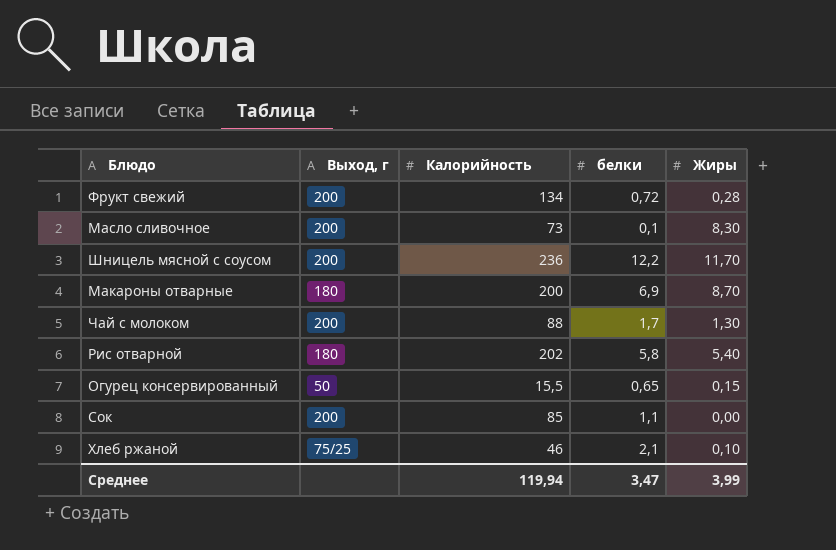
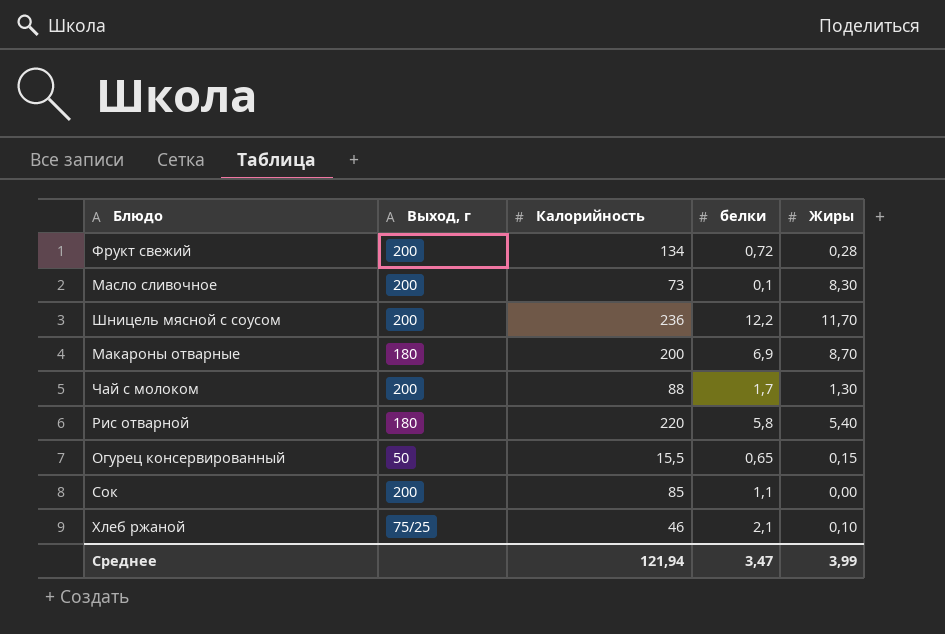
Рис отварной | Калорийность: 202 -> 220
Среднее | Калорийность: 119,94 -> 121,94

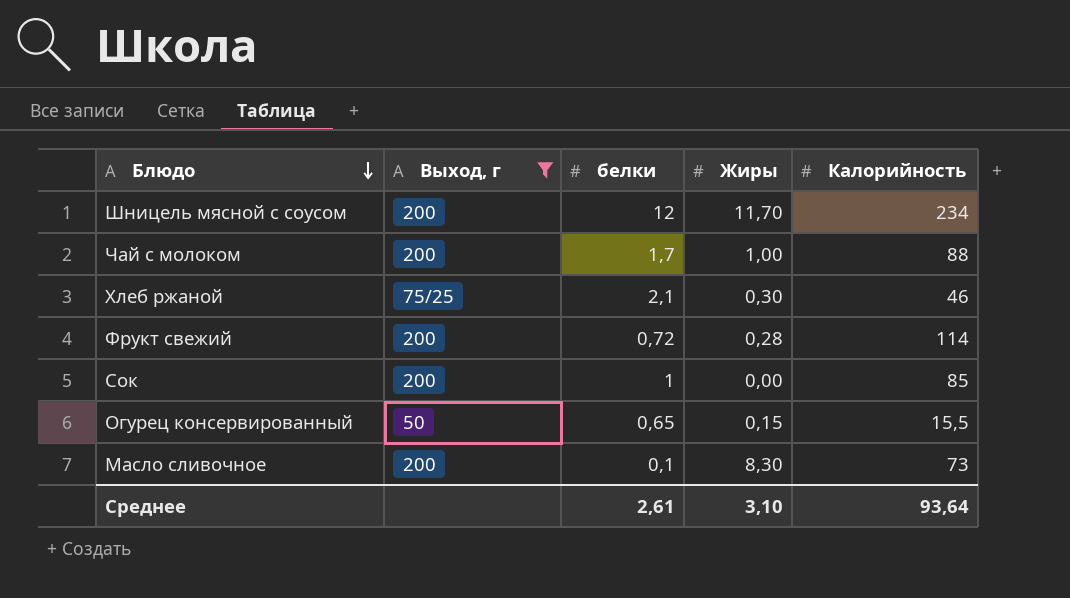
filter: none -> Выход, г != 180
row order: none -> Блюдо descending
column Калорийность | position: 3 -> 5
Шницель мясной с соусом | белки: 12,2 -> 12
Шницель мясной с соусом | Калорийность: 236 -> 234
Чай с молоком | Жиры: 1,30 -> 1,00
Хлеб ржаной | Жиры: 0,10 -> 0,30
Фрукт свежий | Калорийность: 134 -> 114
Сок | белки: 1,1 -> 1
Среднее | белки: 3,47 -> 2,61
Среднее | Жиры: 3,99 -> 3,10
Среднее | Калорийность: 121,94 -> 93,64

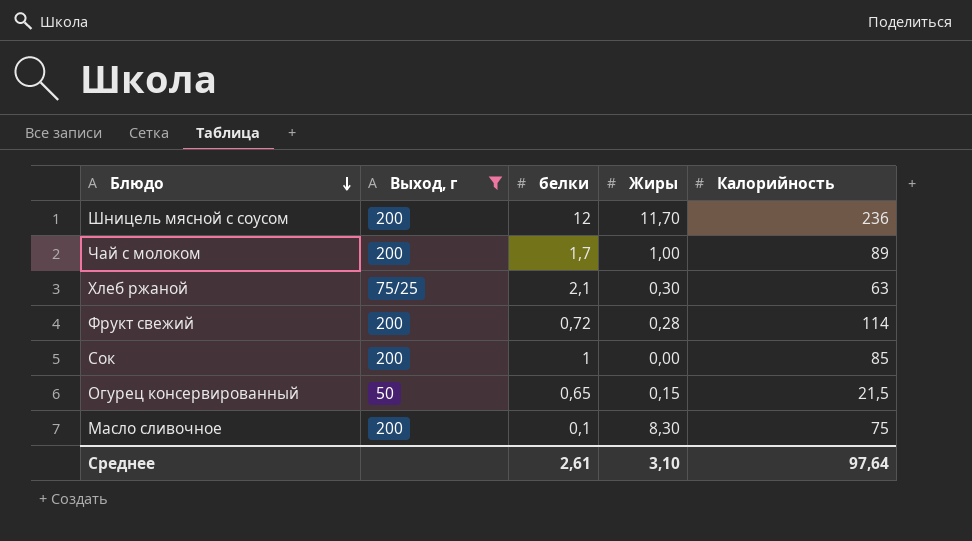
Шницель мясной с соусом | Калорийность: 234 -> 236
Чай с молоком | Калорийность: 88 -> 89
Хлеб ржаной | Калорийность: 46 -> 63
Огурец консервированный | Калорийность: 15,5 -> 21,5
Масло сливочное | Калорийность: 73 -> 75
Среднее | Калорийность: 93,64 -> 97,64

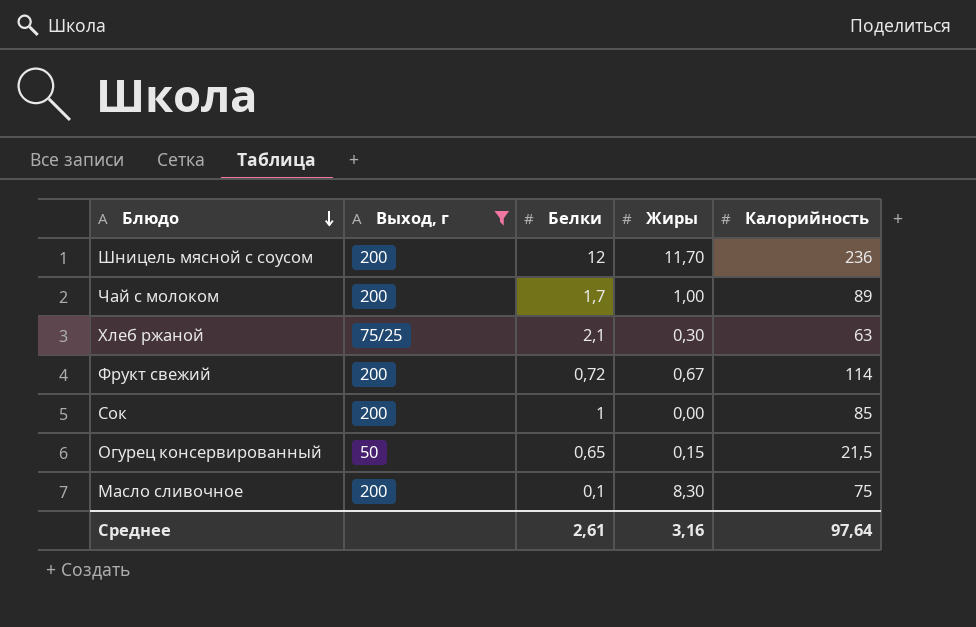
column name: белки -> Белки
Фрукт свежий | Жиры: 0,28 -> 0,67
Среднее | Жиры: 3,10 -> 3,16

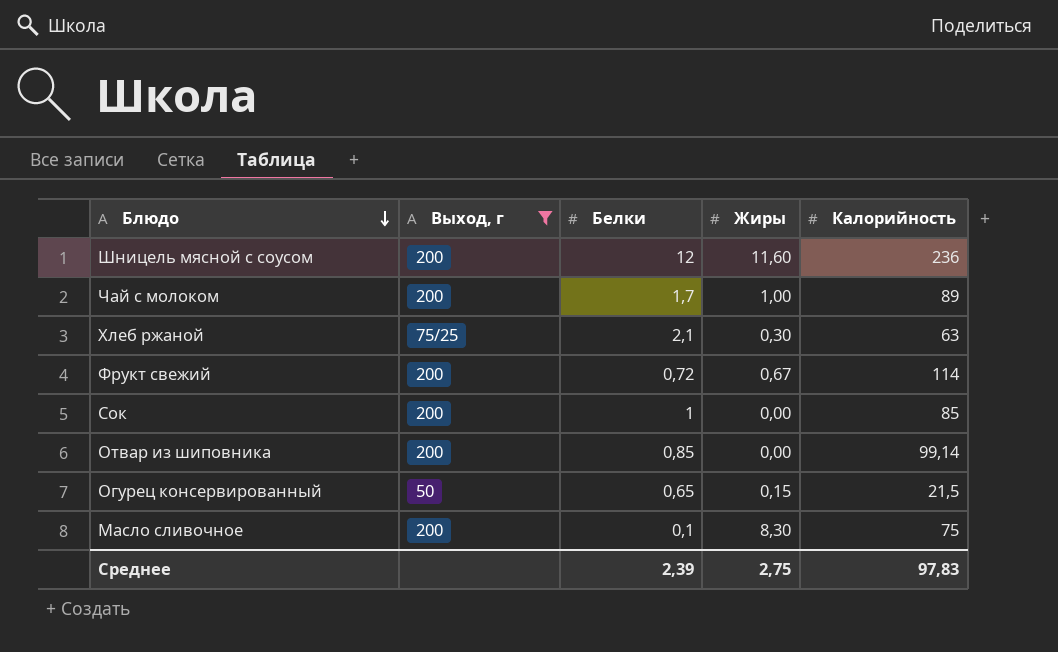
Шницель мясной с соусом | Жиры: 11,70 -> 11,60
row Отвар из шиповника: none -> 200 | 0,85 | 0,00 | 99,14
Среднее | Белки: 2,61 -> 2,39
Среднее | Жиры: 3,16 -> 2,75
Среднее | Калорийность: 97,64 -> 97,83

